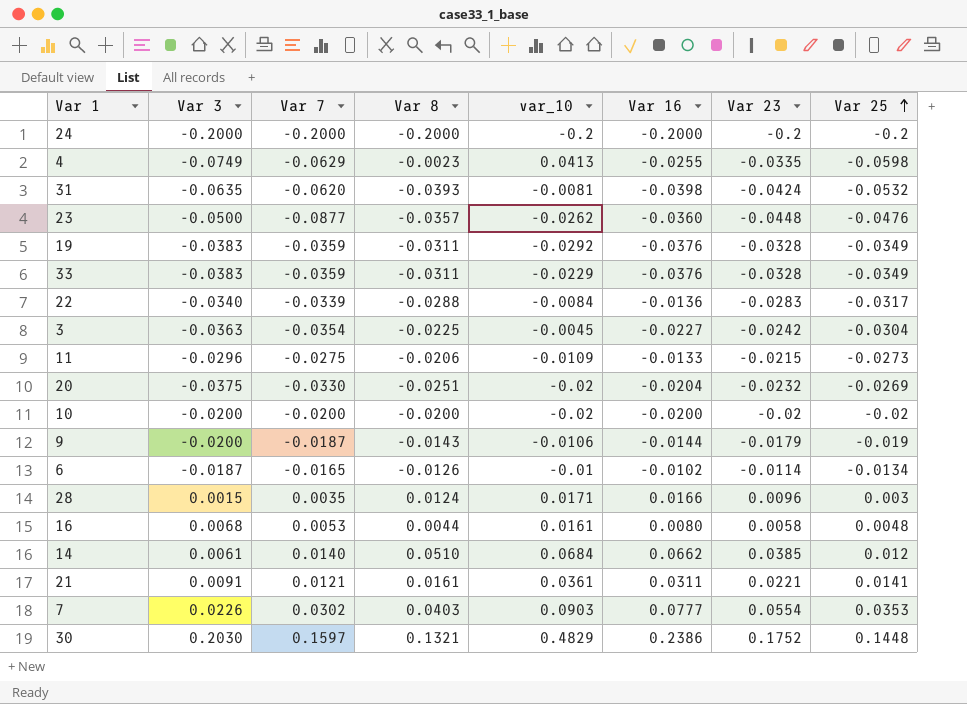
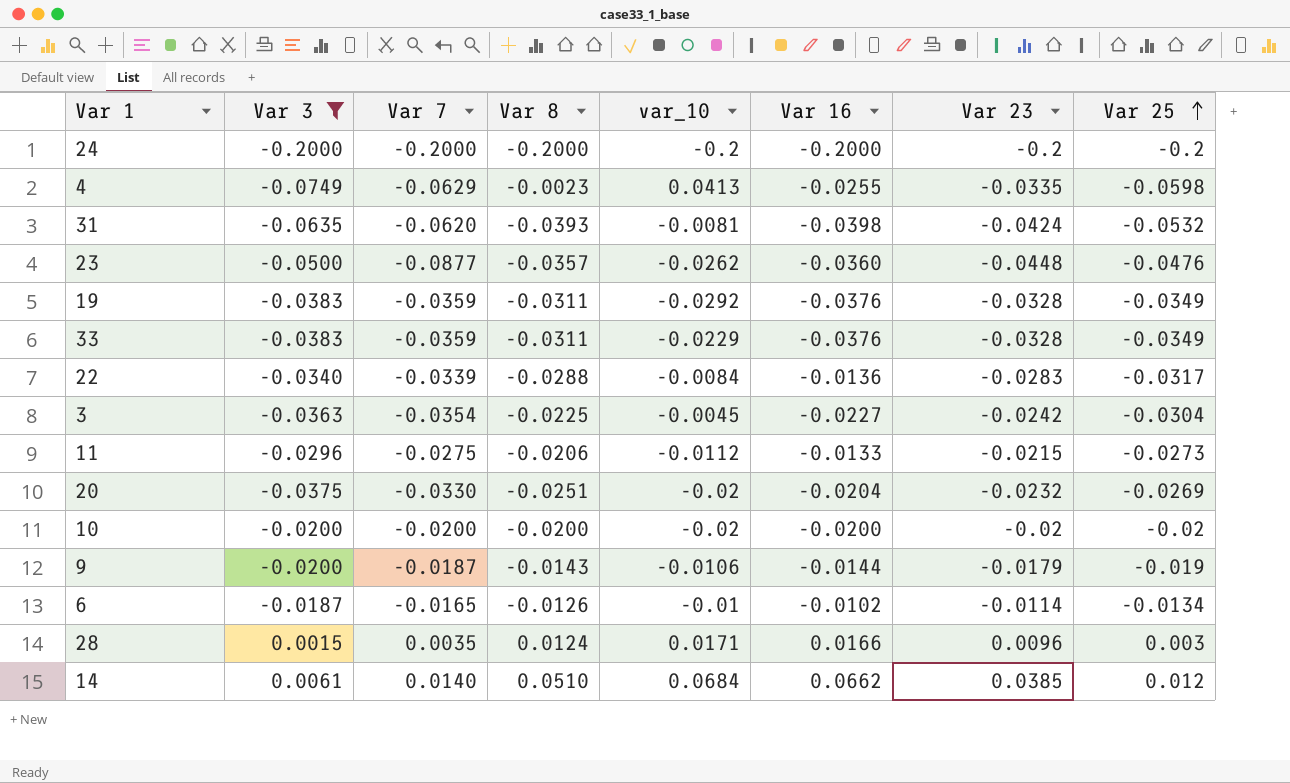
filter: none -> Var 3 <= 0.0061
11 | var_10: -0.0109 -> -0.0112

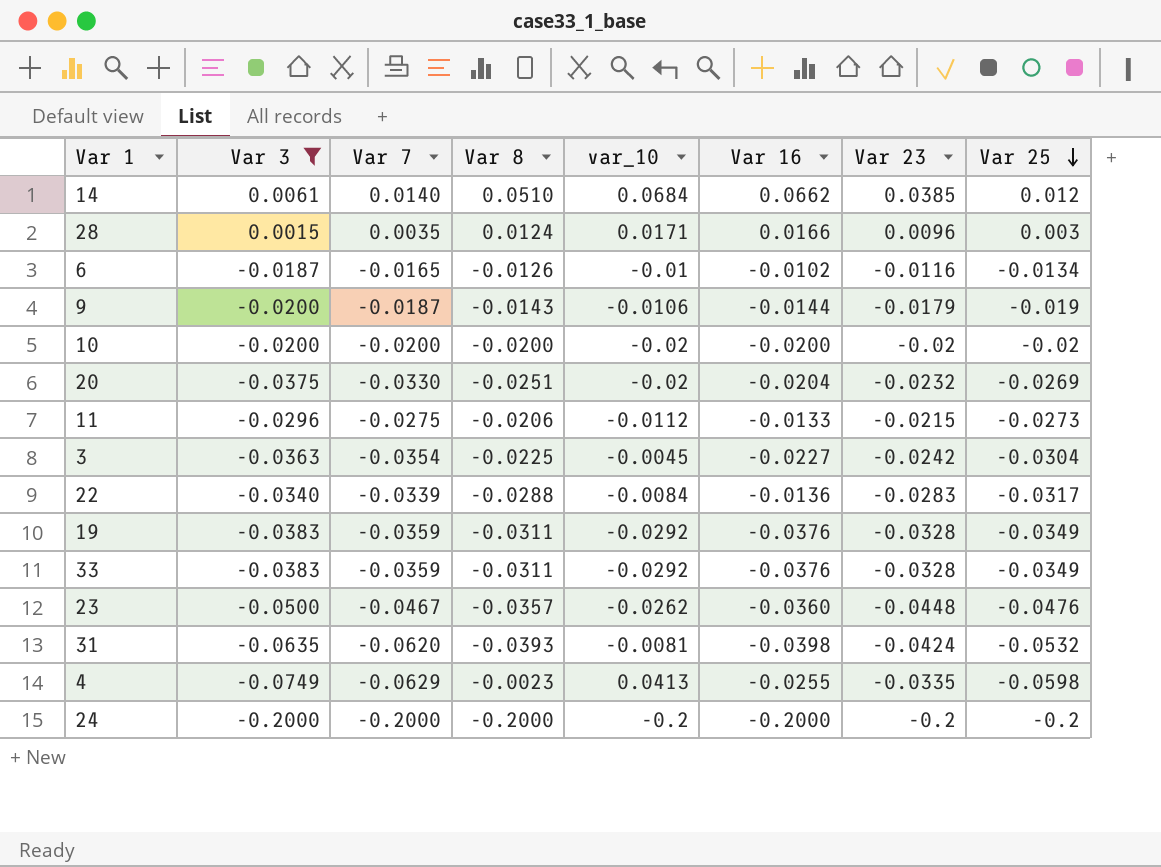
row order: Var 25 ascending -> Var 25 descending
6 | Var 23: -0.0114 -> -0.0116
33 | var_10: -0.0229 -> -0.0292
23 | Var 7: -0.0877 -> -0.0467

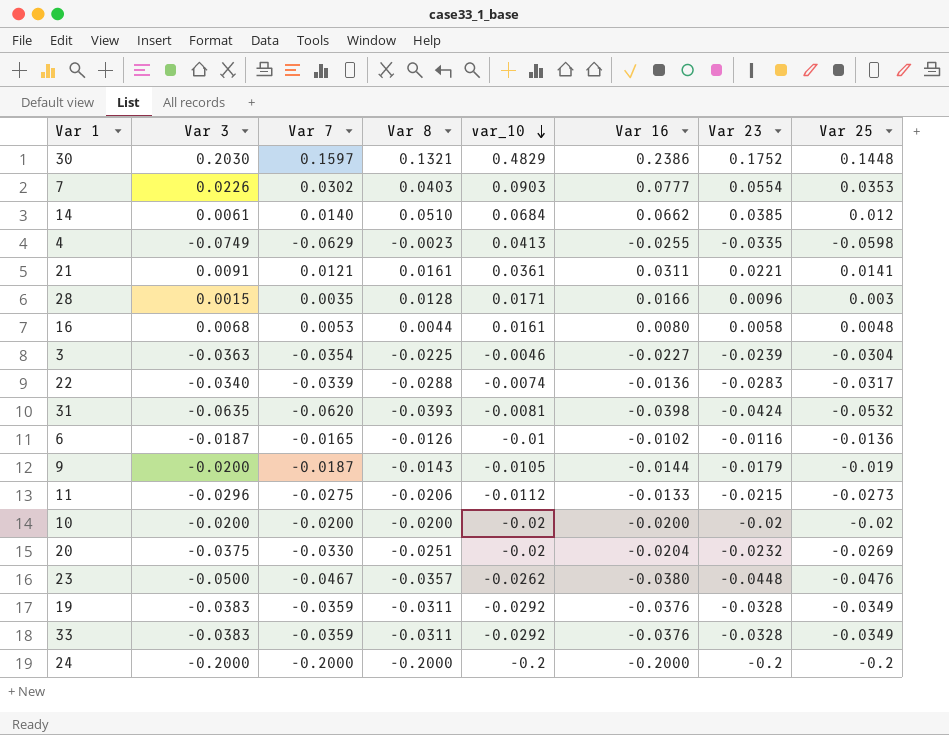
filter: Var 3 <= 0.0061 -> none
row order: Var 25 descending -> var_10 descending
28 | Var 8: 0.0124 -> 0.0128
3 | var_10: -0.0045 -> -0.0046
3 | Var 23: -0.0242 -> -0.0239
22 | var_10: -0.0084 -> -0.0074
6 | Var 25: -0.0134 -> -0.0136
9 | var_10: -0.0106 -> -0.0105
23 | Var 16: -0.0360 -> -0.0380

